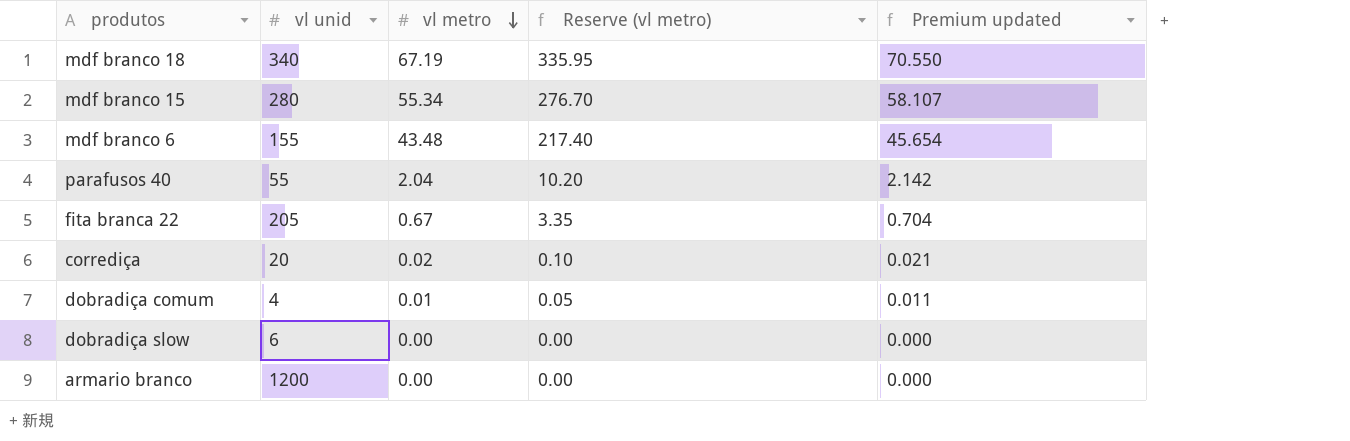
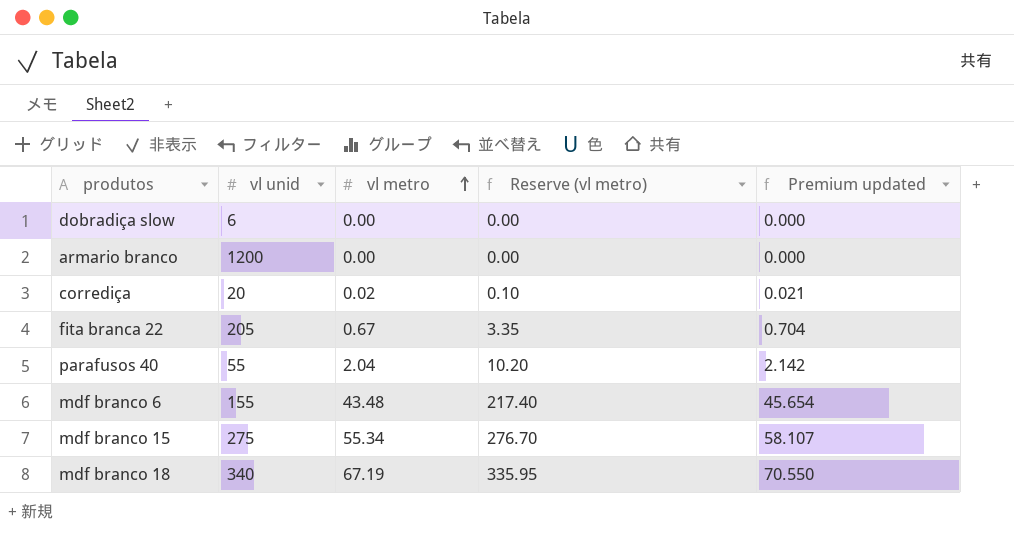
row order: vl metro descending -> vl metro ascending
row dobradiça comum: 4 | 0.01 | 0.05 | 0.011 -> none
mdf branco 15 | vl unid: 280 -> 275

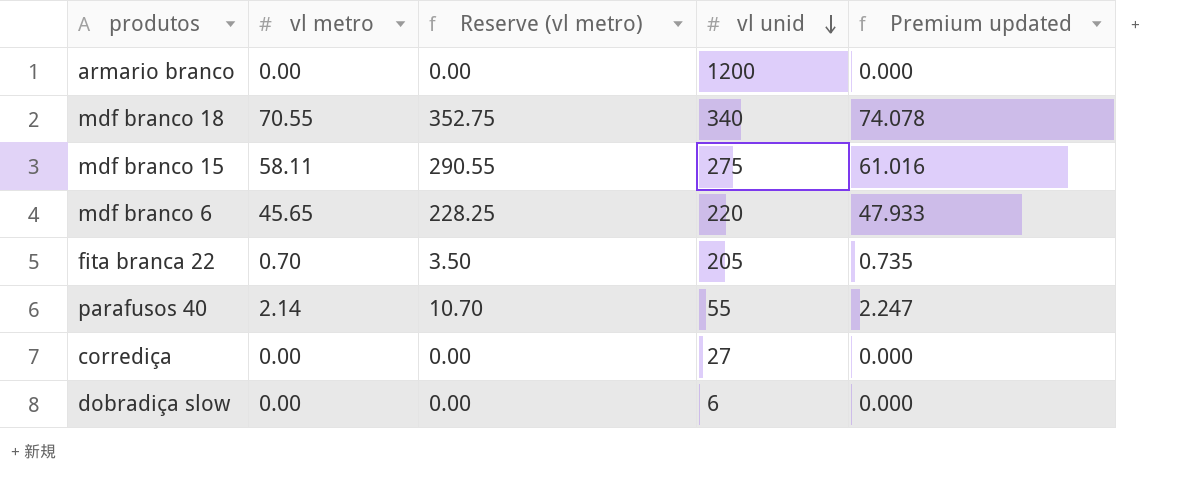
row order: vl metro ascending -> vl unid descending
column vl unid | position: 2 -> 4
mdf branco 18 | vl metro: 67.19 -> 70.55
mdf branco 18 | Reserve (vl metro): 335.95 -> 352.75
mdf branco 18 | Premium updated: 70.550 -> 74.078
mdf branco 15 | vl metro: 55.34 -> 58.11
mdf branco 15 | Reserve (vl metro): 276.70 -> 290.55
mdf branco 15 | Premium updated: 58.107 -> 61.016
mdf branco 6 | vl metro: 43.48 -> 45.65
mdf branco 6 | Reserve (vl metro): 217.40 -> 228.25
mdf branco 6 | vl unid: 155 -> 220
mdf branco 6 | Premium updated: 45.654 -> 47.933
fita branca 22 | vl metro: 0.67 -> 0.70
fita branca 22 | Reserve (vl metro): 3.35 -> 3.50
fita branca 22 | Premium updated: 0.704 -> 0.735
parafusos 40 | vl metro: 2.04 -> 2.14
parafusos 40 | Reserve (vl metro): 10.20 -> 10.70
parafusos 40 | Premium updated: 2.142 -> 2.247
corrediça | vl metro: 0.02 -> 0.00
corrediça | Reserve (vl metro): 0.10 -> 0.00
corrediça | vl unid: 20 -> 27
corrediça | Premium updated: 0.021 -> 0.000

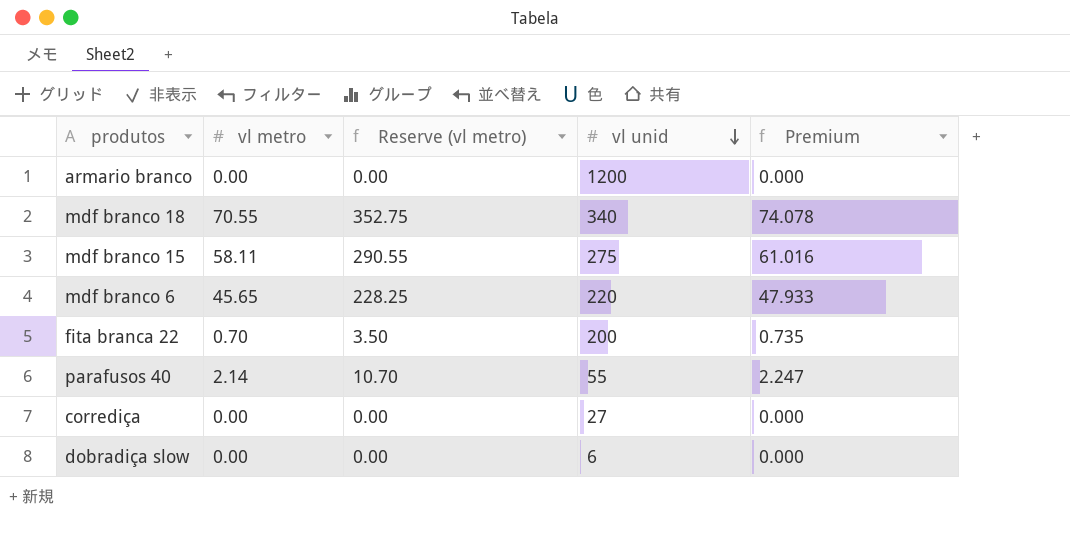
column name: Premium updated -> Premium
fita branca 22 | vl unid: 205 -> 200

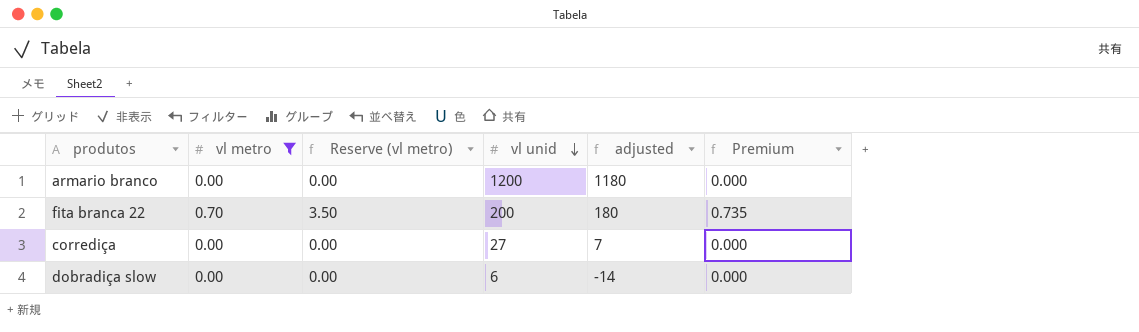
filter: none -> vl metro <= 0.70
column adjusted | formula: none -> [vl unid] - 20

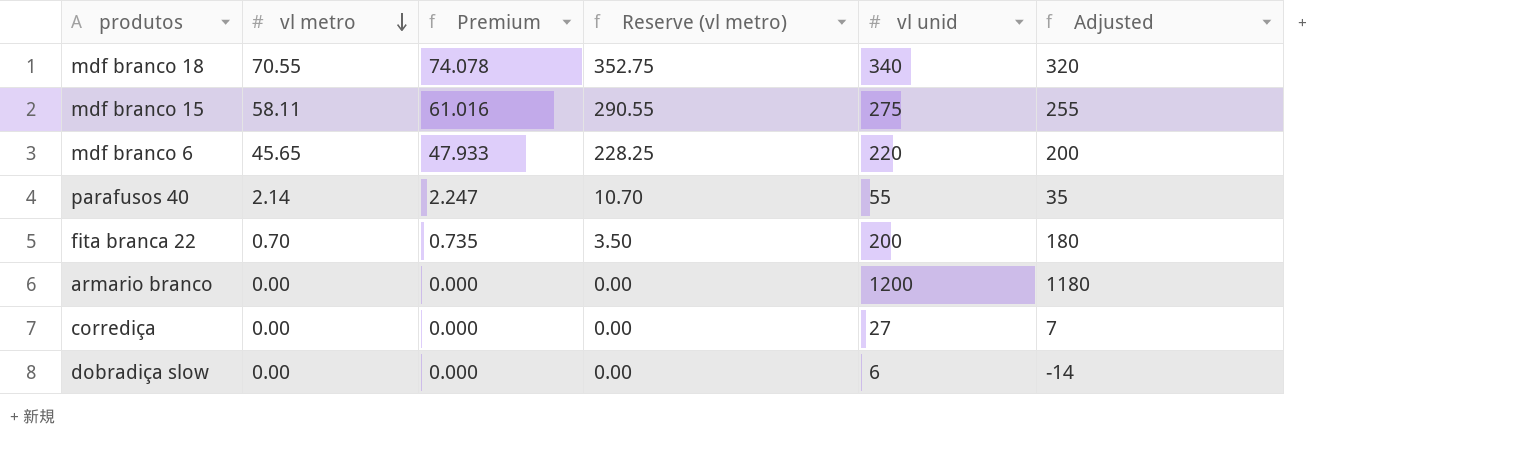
filter: vl metro <= 0.70 -> none
row order: vl unid descending -> vl metro descending
column Premium | position: 6 -> 3
column name: adjusted -> Adjusted

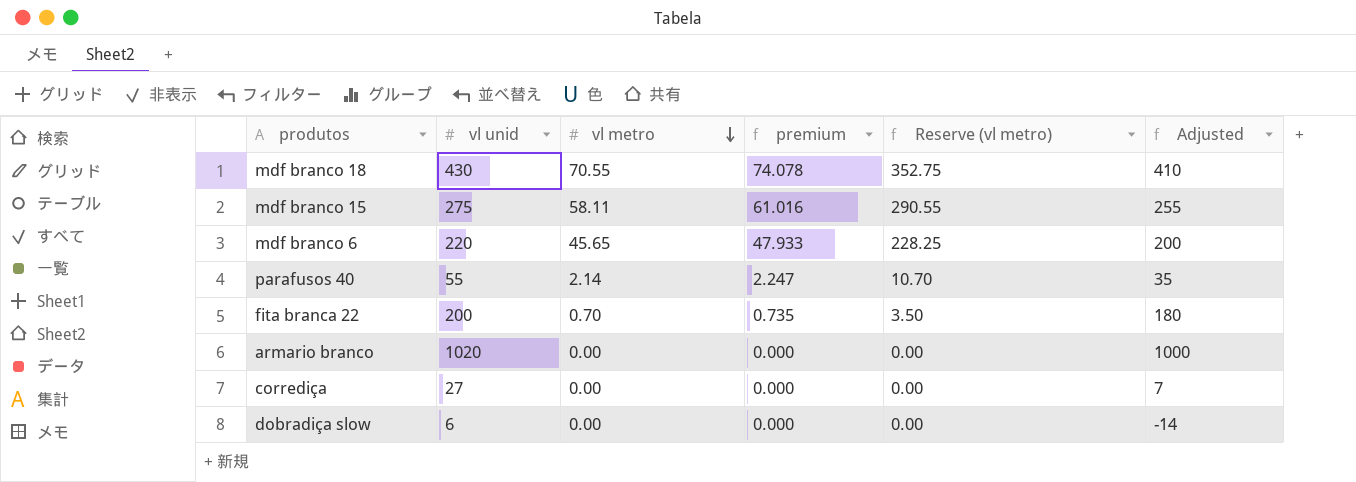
column vl unid | position: 5 -> 2
column name: Premium -> premium
mdf branco 18 | vl unid: 340 -> 430
mdf branco 18 | Adjusted: 320 -> 410
armario branco | vl unid: 1200 -> 1020
armario branco | Adjusted: 1180 -> 1000

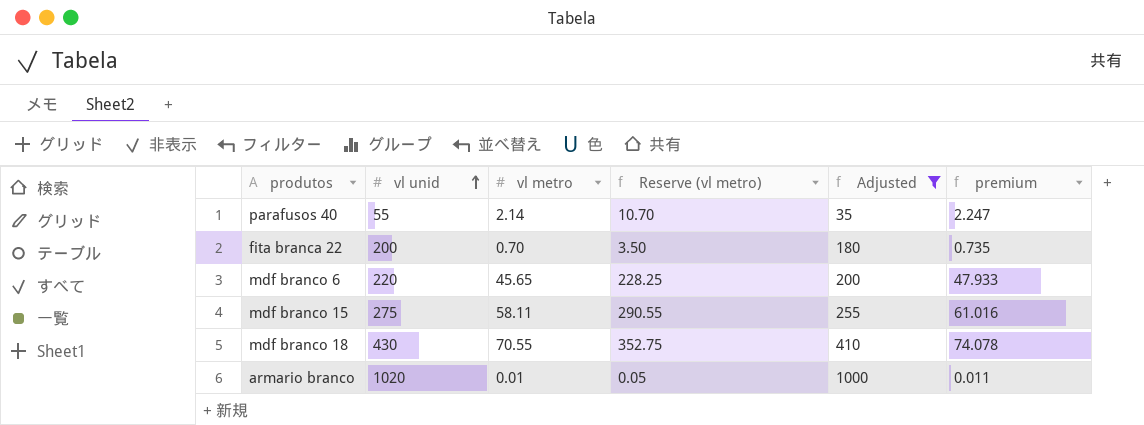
filter: none -> Adjusted >= 35
row order: vl metro descending -> vl unid ascending
column premium | position: 4 -> 6
armario branco | vl metro: 0.00 -> 0.01
armario branco | Reserve (vl metro): 0.00 -> 0.05
armario branco | premium: 0.000 -> 0.011

